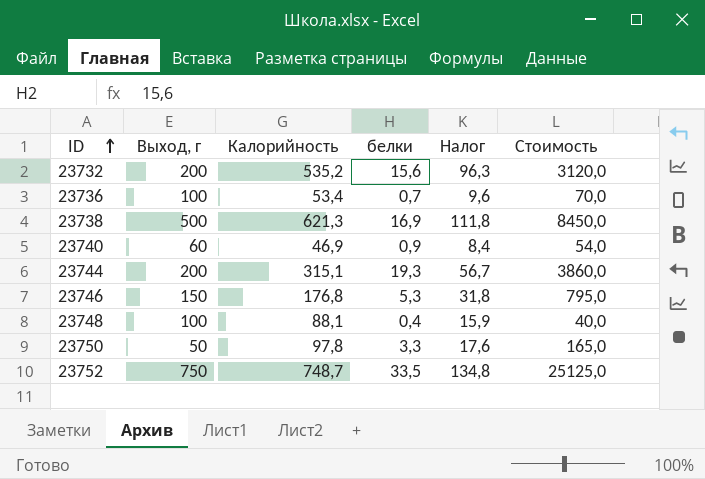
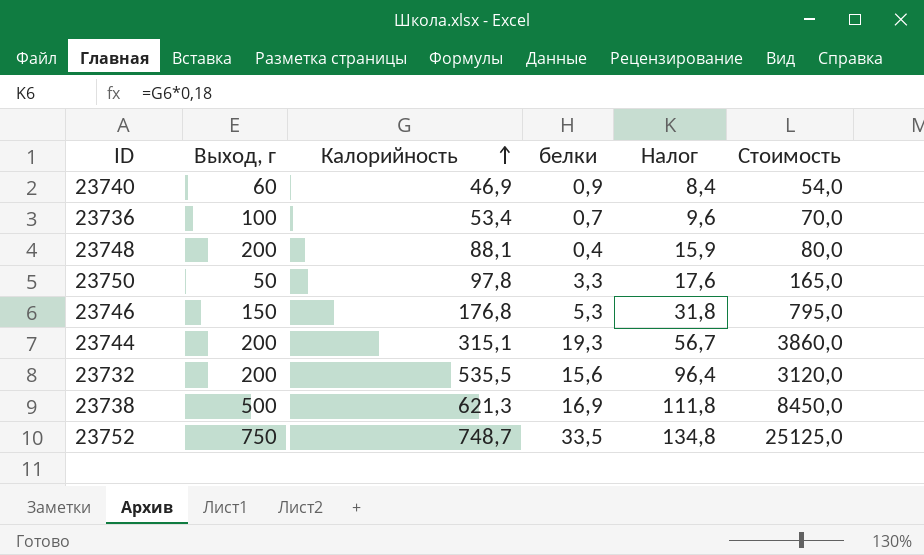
row order: ID ascending -> Калорийность ascending
23748 | Выход, г: 100 -> 200
23748 | Стоимость: 40,0 -> 80,0
23732 | Калорийность: 535,2 -> 535,5
23732 | Налог: 96,3 -> 96,4

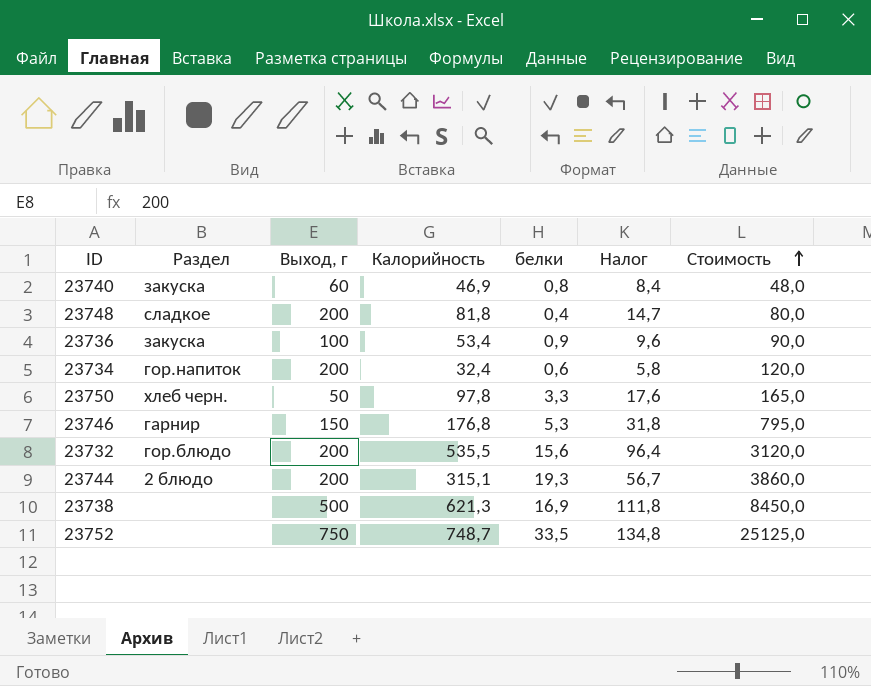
row order: Калорийность ascending -> Стоимость ascending
column Раздел | position: none -> 2
23740 | белки: 0,9 -> 0,8
23740 | Стоимость: 54,0 -> 48,0
23748 | Калорийность: 88,1 -> 81,8
23748 | Налог: 15,9 -> 14,7
23736 | белки: 0,7 -> 0,9
23736 | Стоимость: 70,0 -> 90,0
row 23734: none -> гор.напиток | 200 | 32,4 | 0,6 | 5,8 | 120,0

